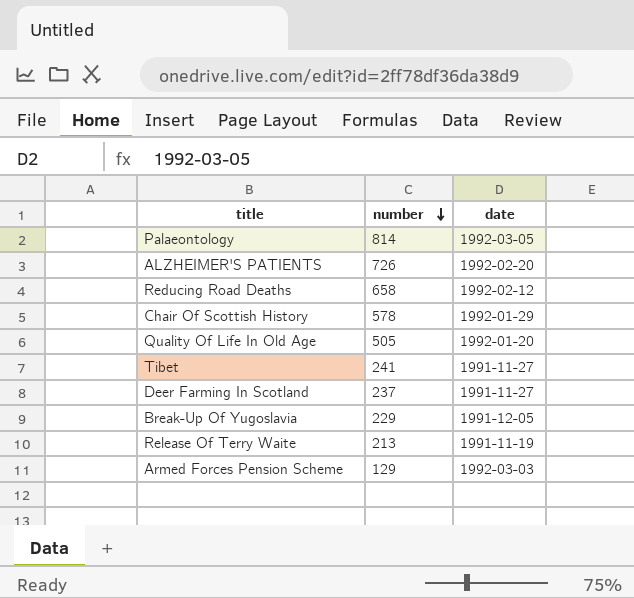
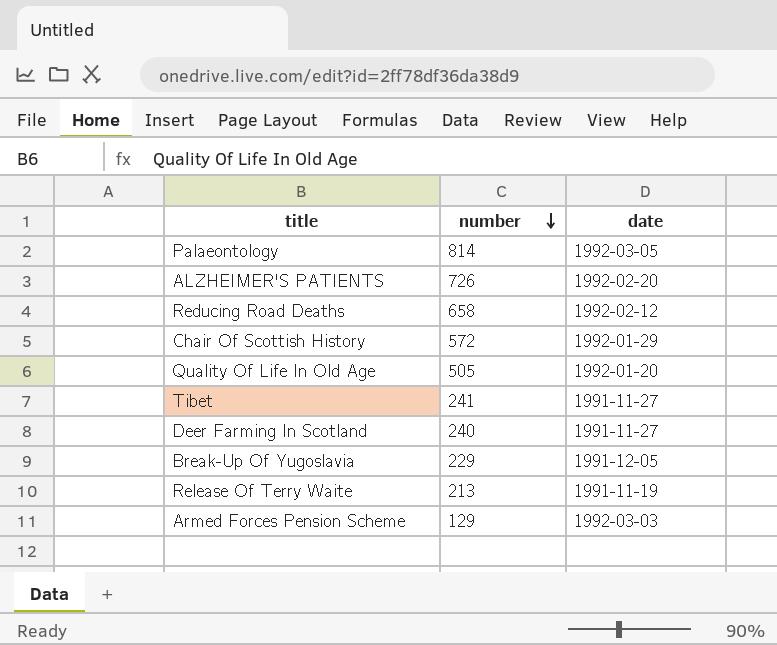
Chair Of Scottish History | number: 578 -> 572
Deer Farming In Scotland | number: 237 -> 240

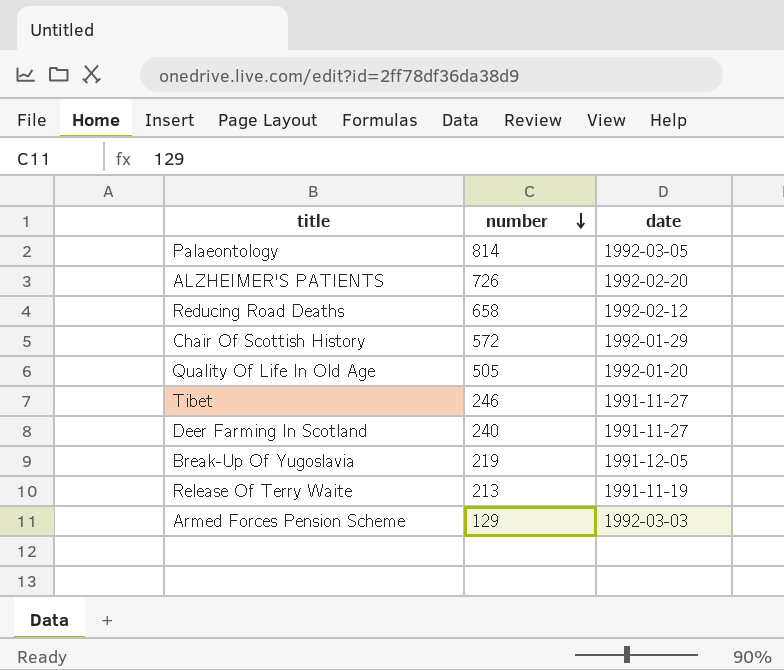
Tibet | number: 241 -> 246
Break-Up Of Yugoslavia | number: 229 -> 219

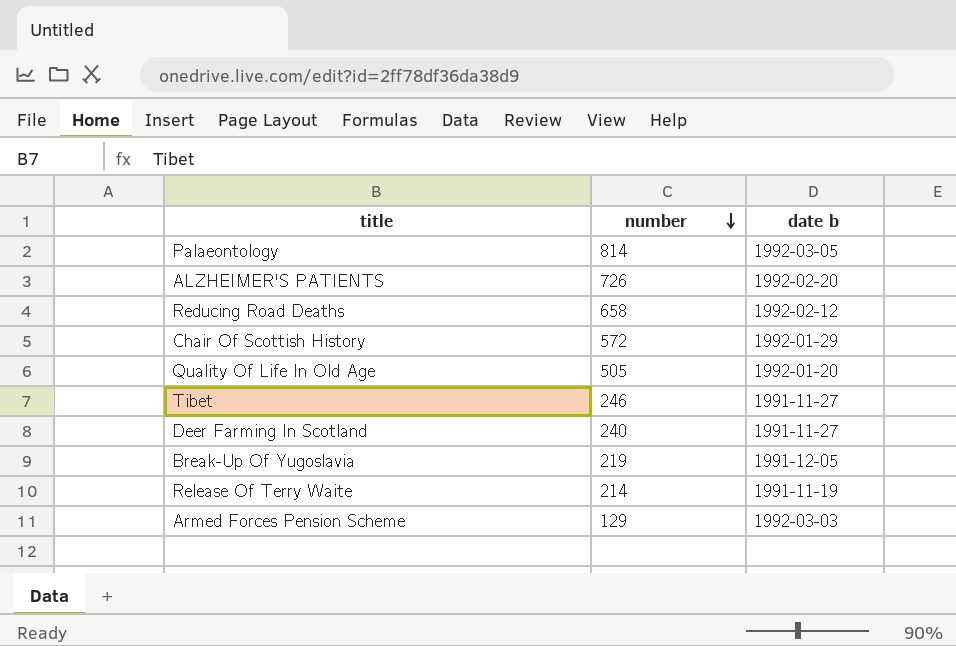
column name: date -> date b
Release Of Terry Waite | number: 213 -> 214

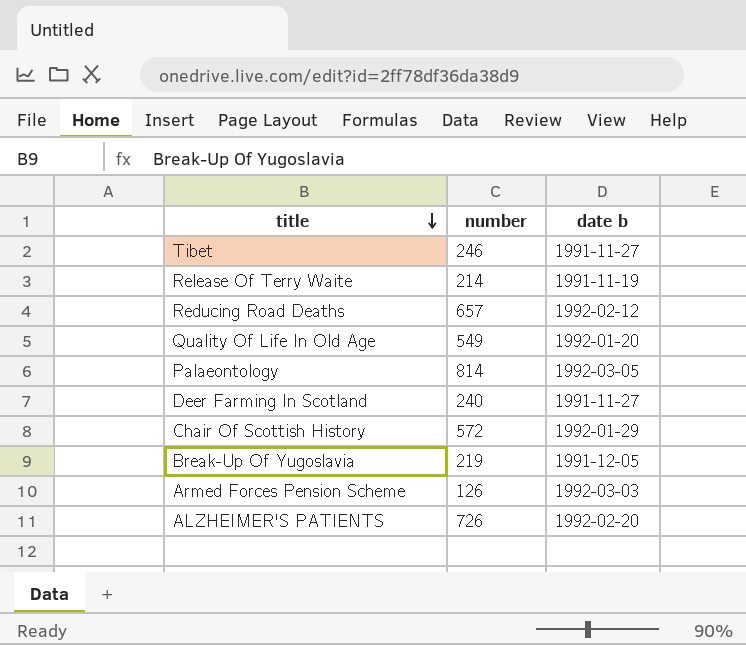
row order: number descending -> title descending
Reducing Road Deaths | number: 658 -> 657
Quality Of Life In Old Age | number: 505 -> 549
Armed Forces Pension Scheme | number: 129 -> 126

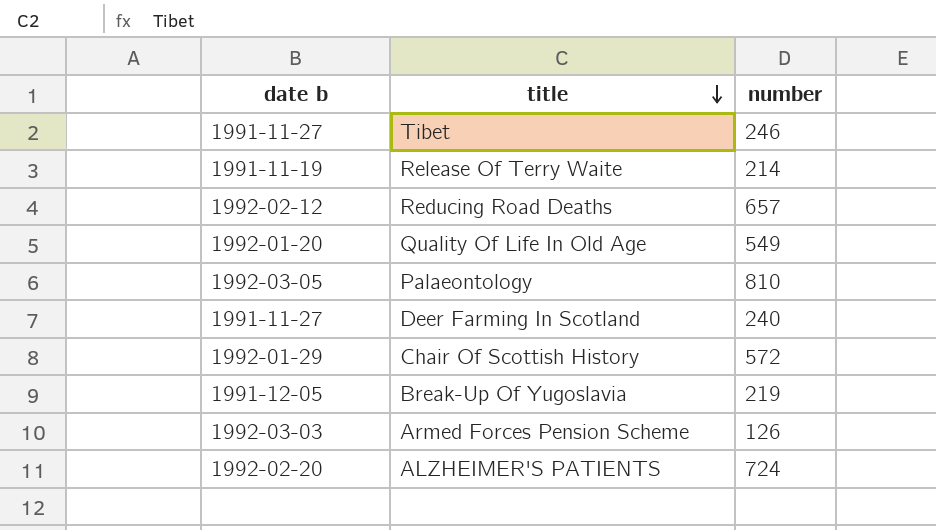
column date b | position: 3 -> 1
Palaeontology | number: 814 -> 810
ALZHEIMER'S PATIENTS | number: 726 -> 724

